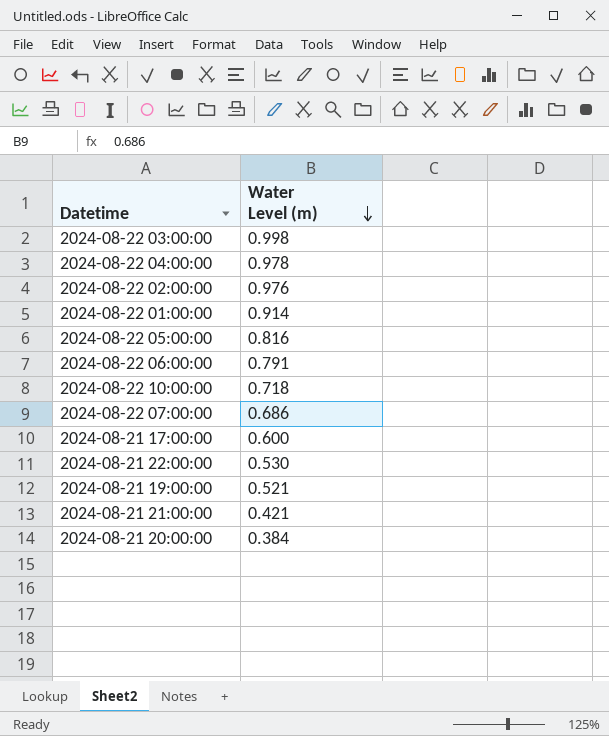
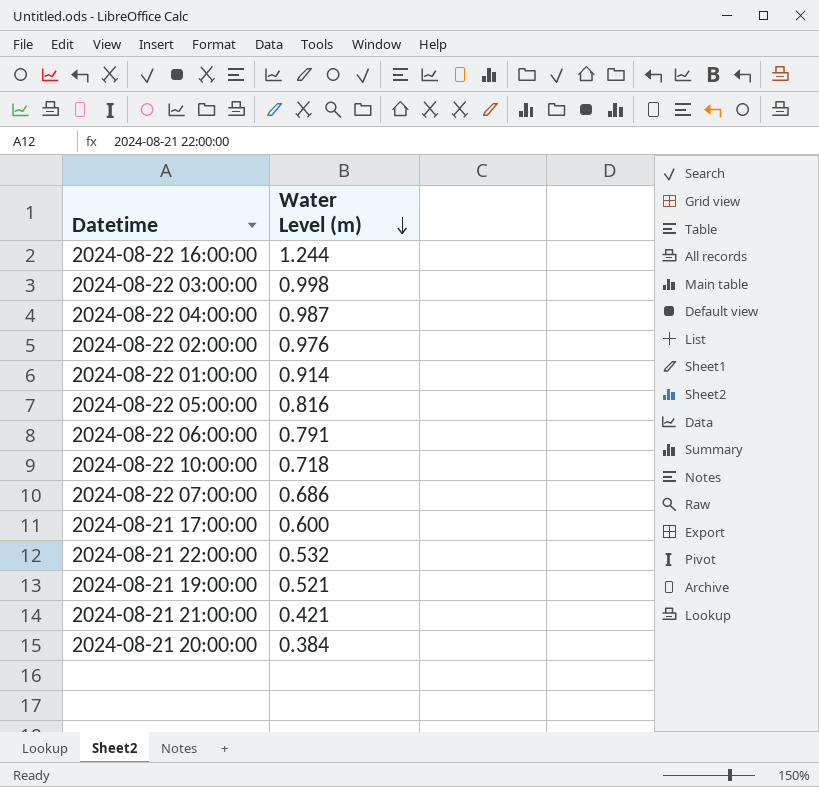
row 2024-08-22 16:00:00: none -> 1.244
2024-08-22 04:00:00 | Water Level (m): 0.978 -> 0.987
2024-08-21 22:00:00 | Water Level (m): 0.530 -> 0.532

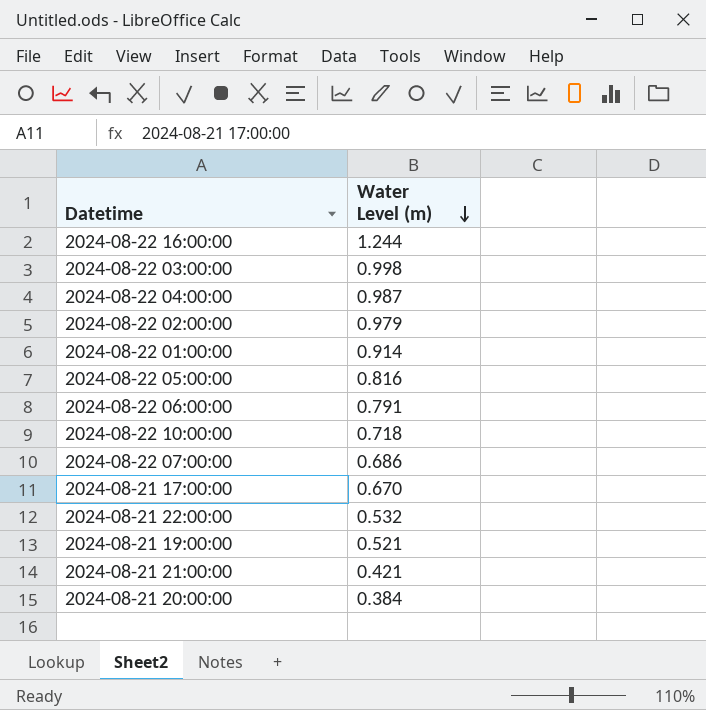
2024-08-22 02:00:00 | Water Level (m): 0.976 -> 0.979
2024-08-21 17:00:00 | Water Level (m): 0.600 -> 0.670

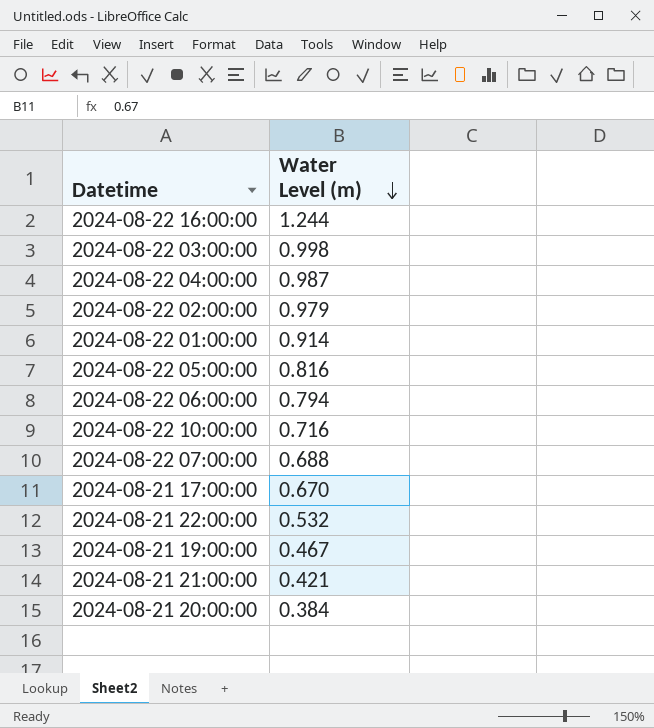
2024-08-22 06:00:00 | Water Level (m): 0.791 -> 0.794
2024-08-22 10:00:00 | Water Level (m): 0.718 -> 0.716
2024-08-22 07:00:00 | Water Level (m): 0.686 -> 0.688
2024-08-21 19:00:00 | Water Level (m): 0.521 -> 0.467

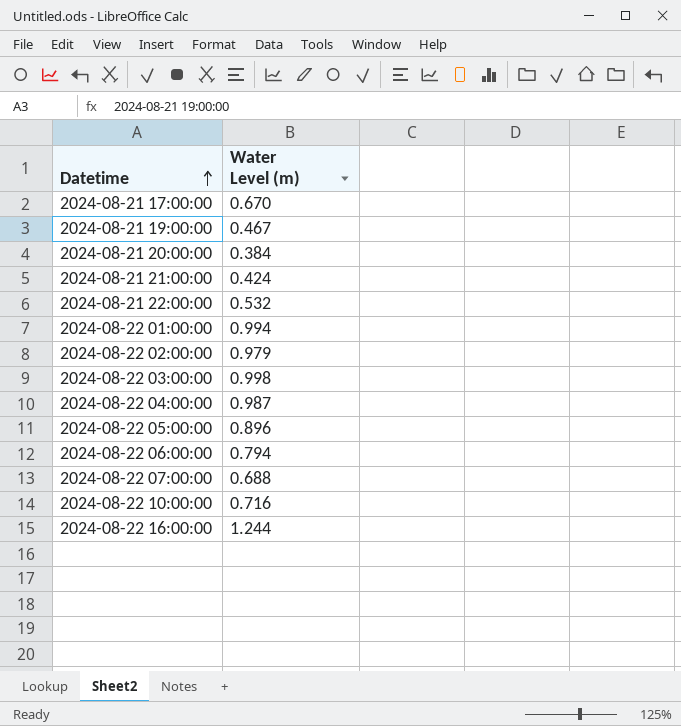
row order: Water Level (m) descending -> Datetime ascending
2024-08-21 21:00:00 | Water Level (m): 0.421 -> 0.424
2024-08-22 01:00:00 | Water Level (m): 0.914 -> 0.994
2024-08-22 05:00:00 | Water Level (m): 0.816 -> 0.896

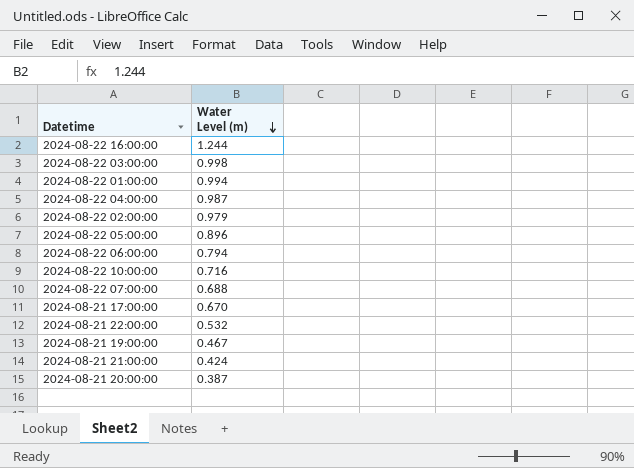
row order: Datetime ascending -> Water Level (m) descending
2024-08-21 20:00:00 | Water Level (m): 0.384 -> 0.387

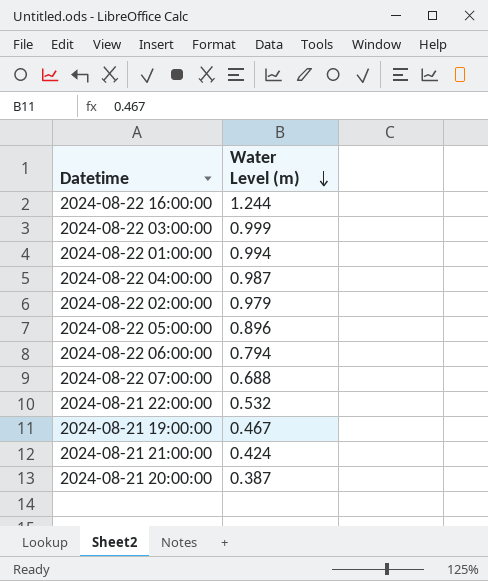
row 2024-08-22 10:00:00: 0.716 -> none
row 2024-08-21 17:00:00: 0.670 -> none
2024-08-22 03:00:00 | Water Level (m): 0.998 -> 0.999

